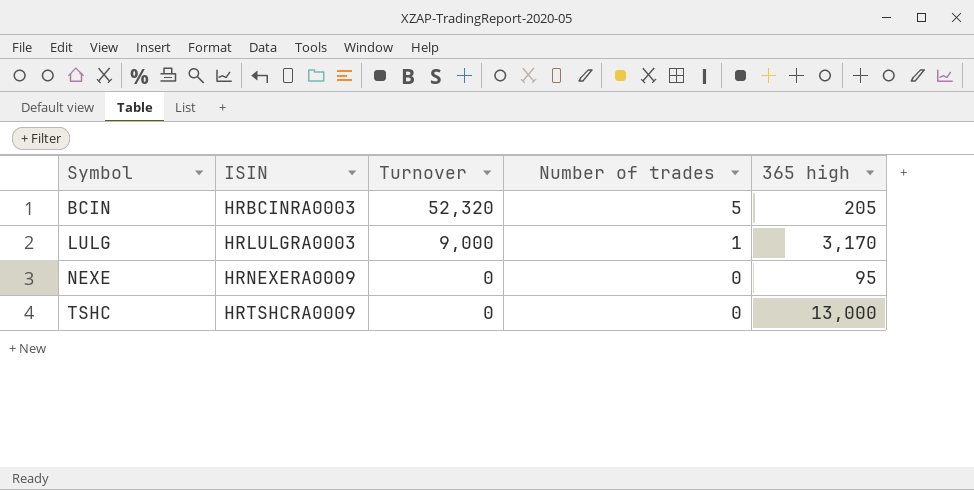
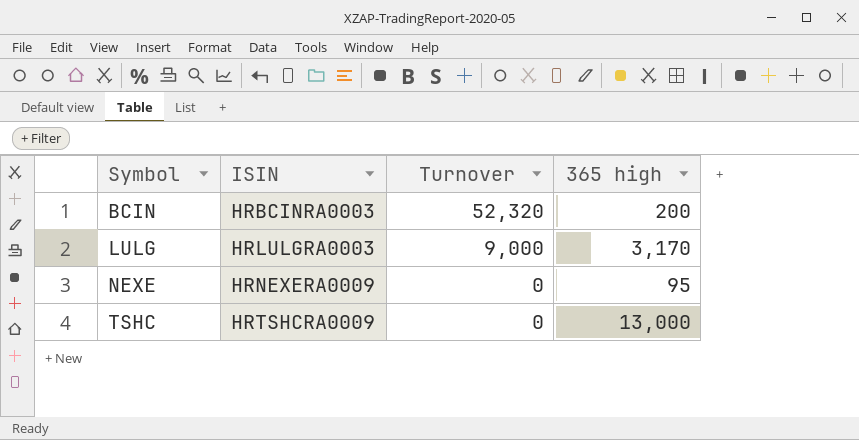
column Number of trades | position: 4 -> none
BCIN | 365 high: 205 -> 200

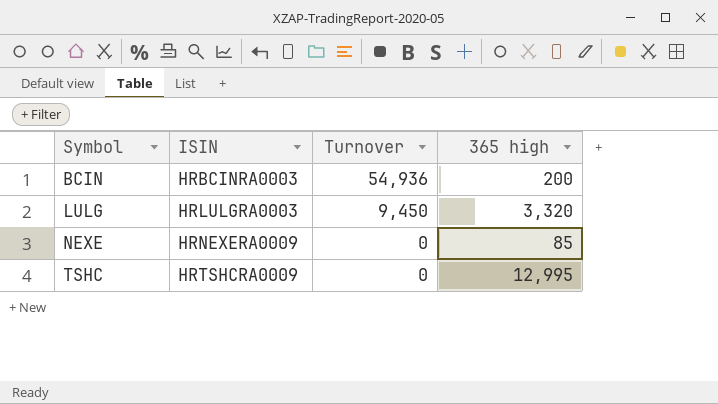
BCIN | Turnover: 52,320 -> 54,936
LULG | Turnover: 9,000 -> 9,450
LULG | 365 high: 3,170 -> 3,320
NEXE | 365 high: 95 -> 85
TSHC | 365 high: 13,000 -> 12,995

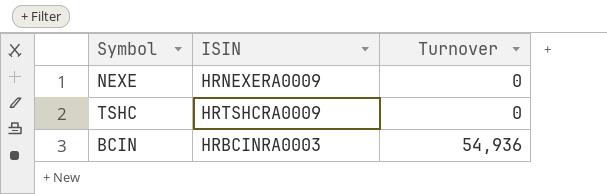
row order: Symbol ascending -> Turnover ascending
column 365 high | position: 4 -> none
row LULG: HRLULGRA0003 | 9,450 | 3,320 -> none

